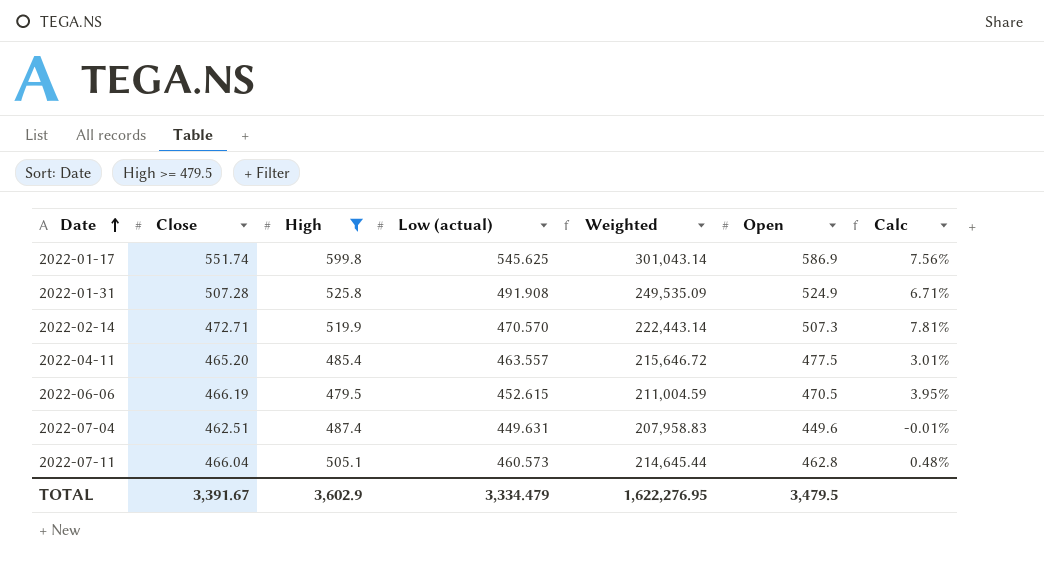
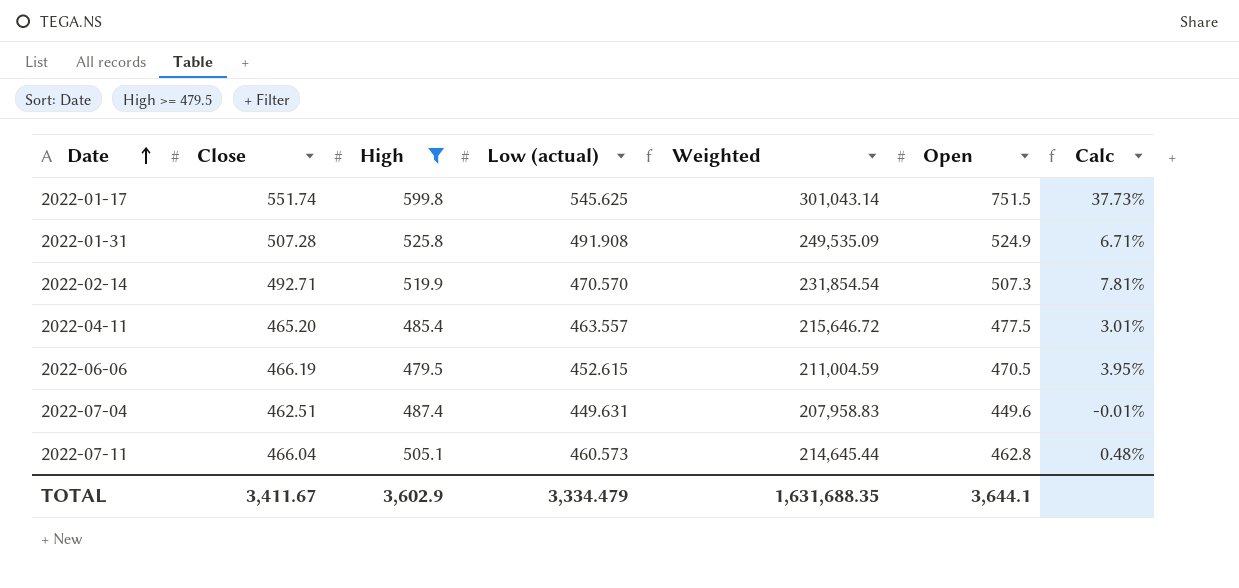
2022-01-17 | Open: 586.9 -> 751.5
2022-01-17 | Calc: 7.56% -> 37.73%
2022-02-14 | Close: 472.71 -> 492.71
2022-02-14 | Weighted: 222,443.14 -> 231,854.54
TOTAL | Close: 3,391.67 -> 3,411.67
TOTAL | Weighted: 1,622,276.95 -> 1,631,688.35
TOTAL | Open: 3,479.5 -> 3,644.1

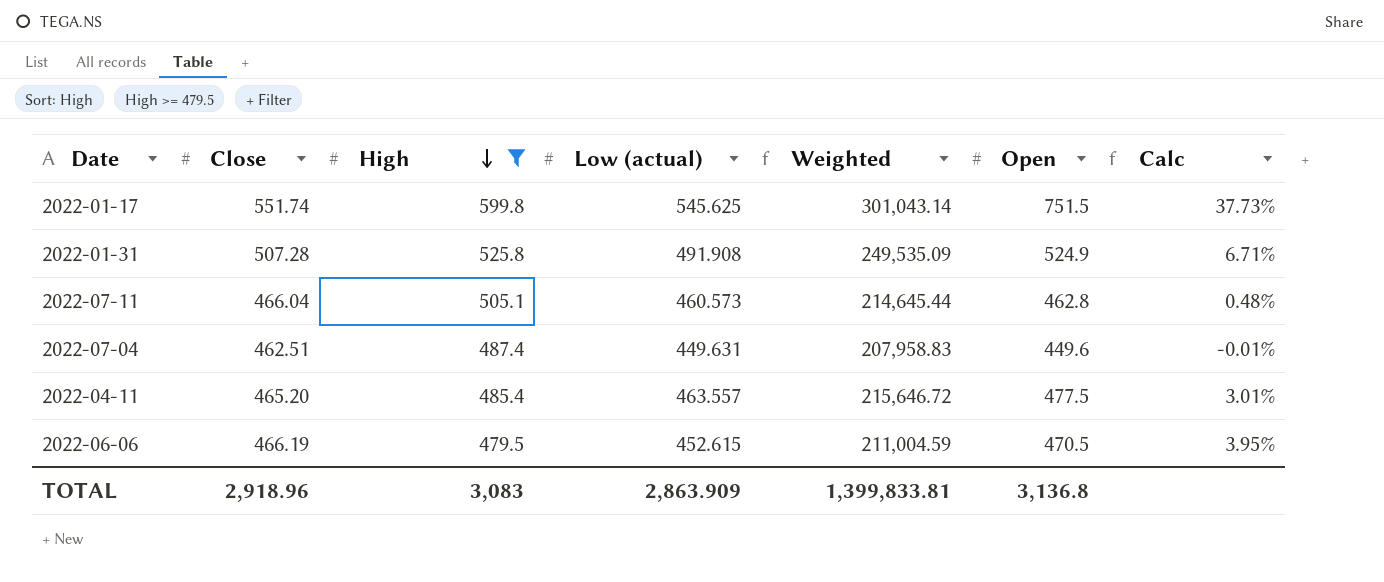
row order: Date ascending -> High descending
row 2022-02-14: 492.71 | 519.9 | 470.570 | 231,854.54 | 507.3 | 7.81% -> none
TOTAL | Close: 3,411.67 -> 2,918.96
TOTAL | High: 3,602.9 -> 3,083
TOTAL | Low (actual): 3,334.479 -> 2,863.909
TOTAL | Weighted: 1,631,688.35 -> 1,399,833.81
TOTAL | Open: 3,644.1 -> 3,136.8

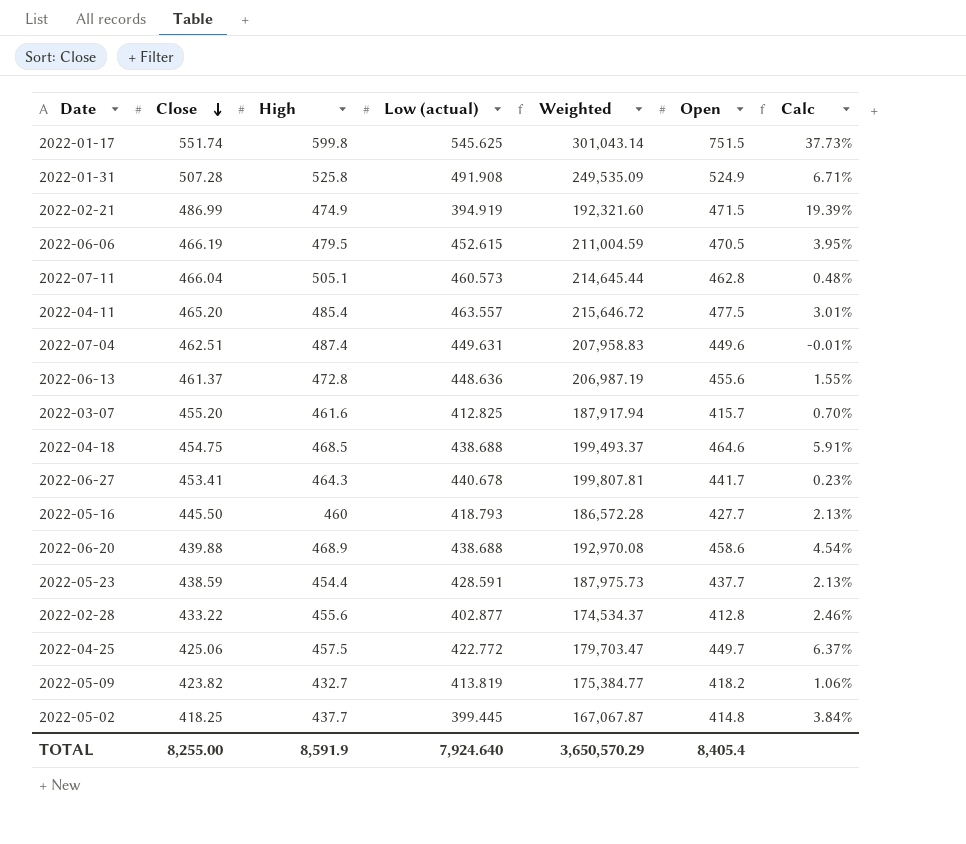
filter: High >= 479.5 -> none
row order: High descending -> Close descending
TOTAL | Close: 2,918.96 -> 8,255.00
TOTAL | High: 3,083 -> 8,591.9
TOTAL | Low (actual): 2,863.909 -> 7,924.640
TOTAL | Weighted: 1,399,833.81 -> 3,650,570.29
TOTAL | Open: 3,136.8 -> 8,405.4

